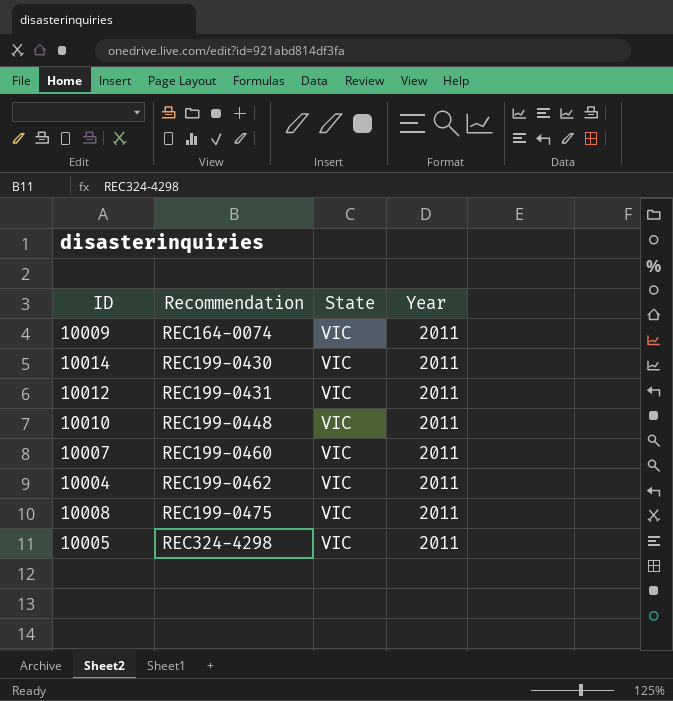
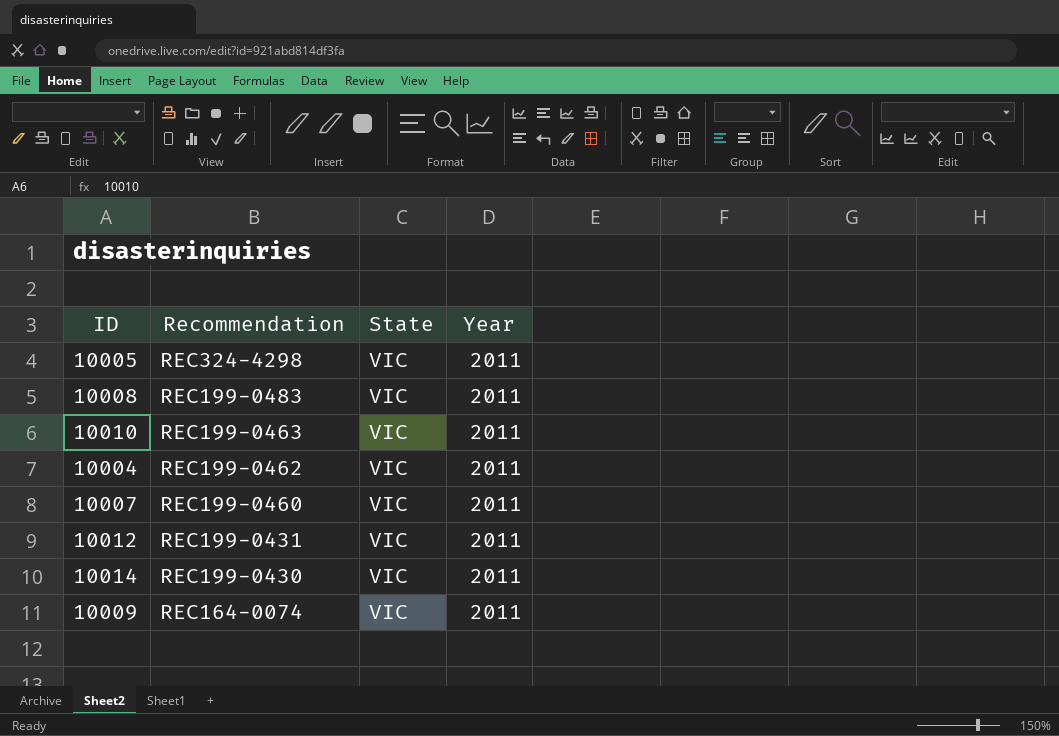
row order: Recommendation ascending -> Recommendation descending
10008 | Recommendation: REC199-0475 -> REC199-0483
10010 | Recommendation: REC199-0448 -> REC199-0463

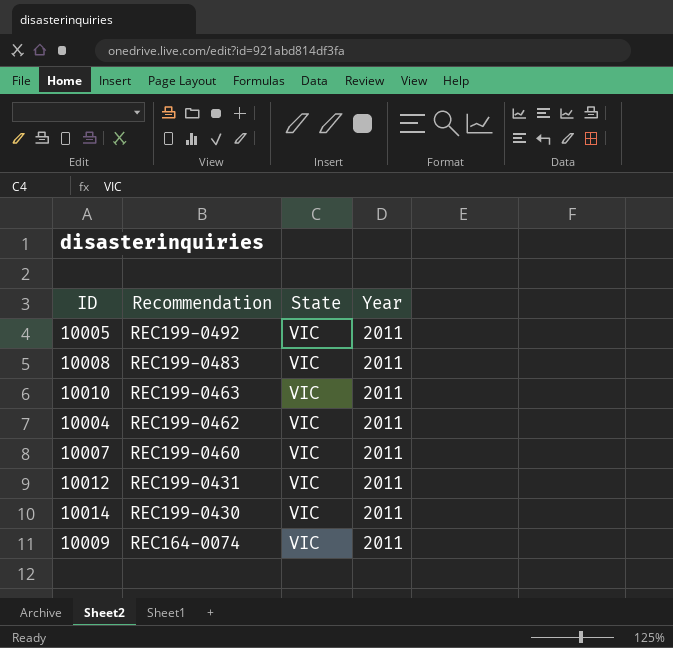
10005 | Recommendation: REC324-4298 -> REC199-0492

